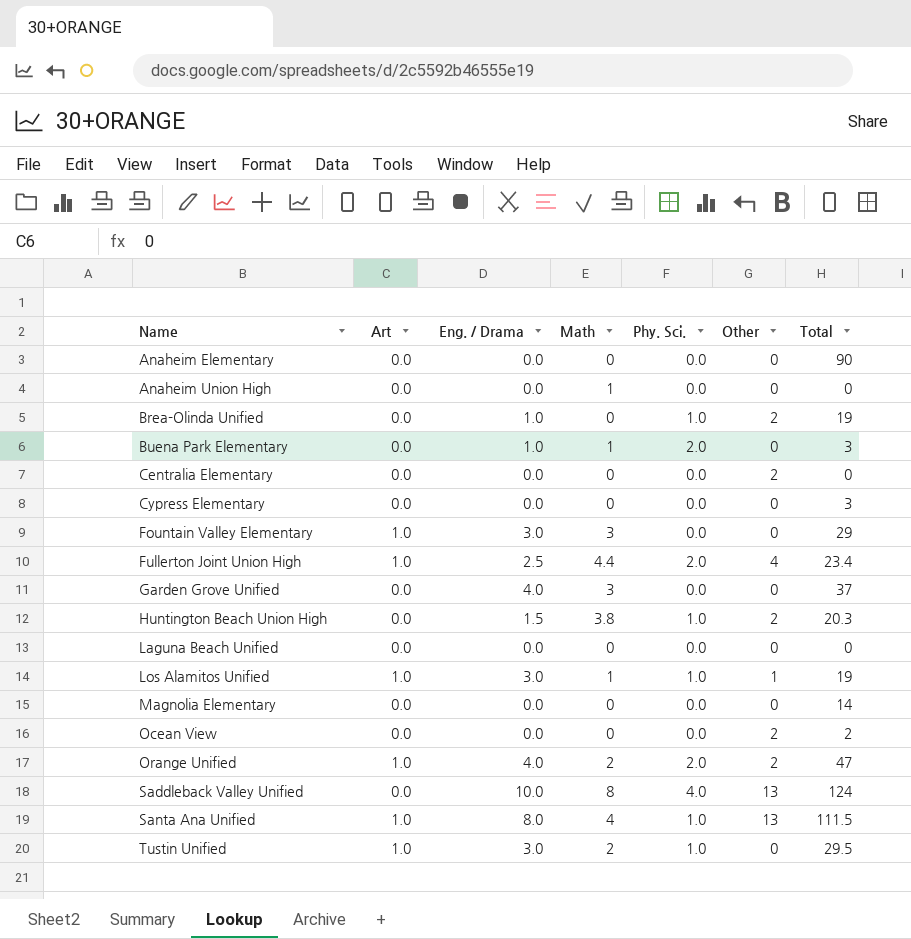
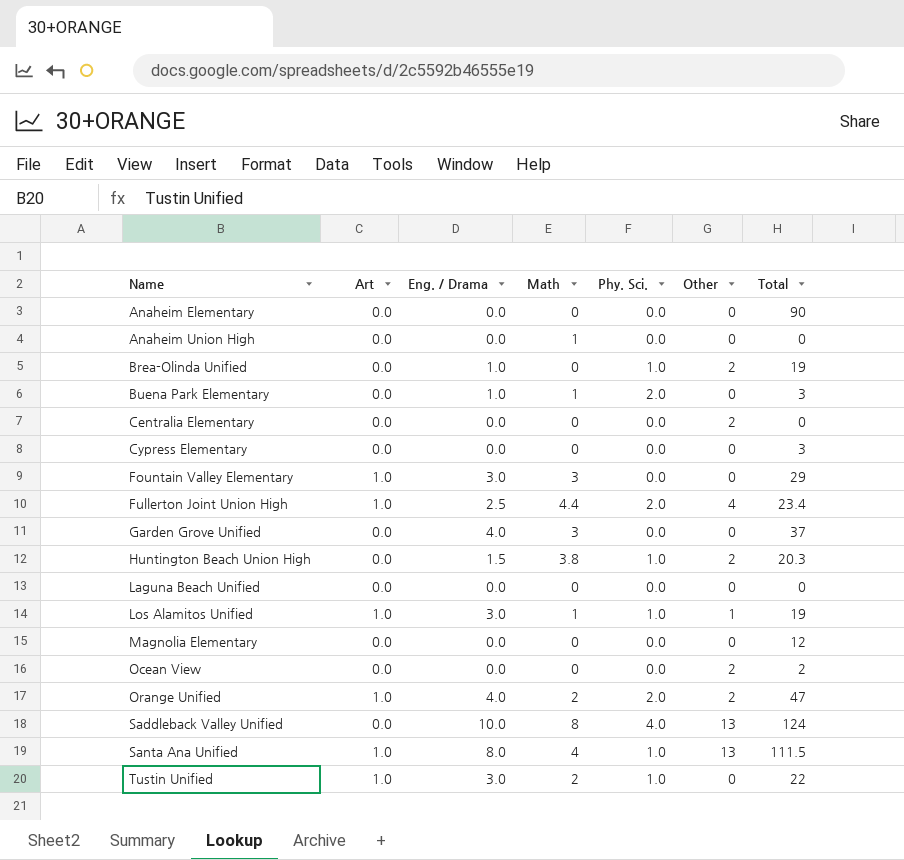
Magnolia Elementary | Total: 14 -> 12
Tustin Unified | Total: 29.5 -> 22

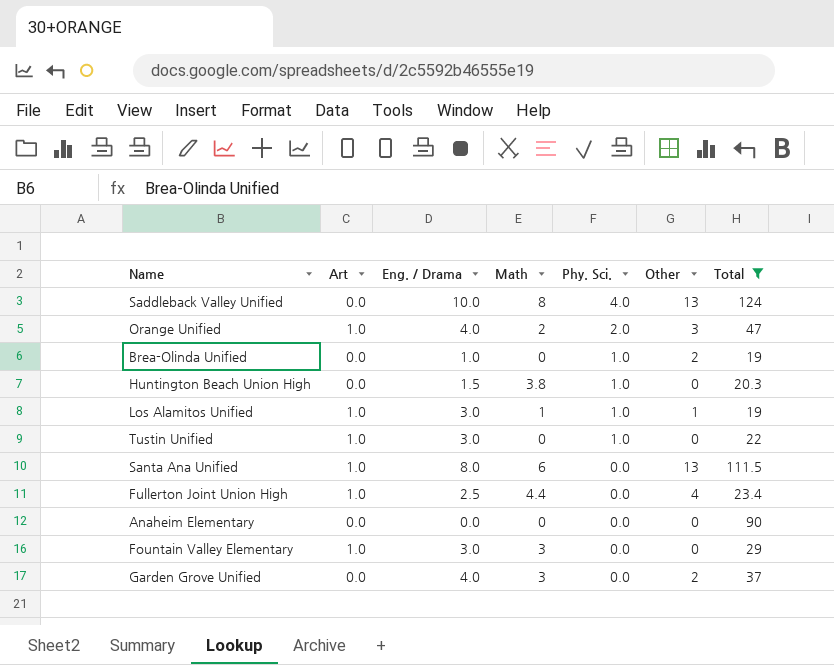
filter: none -> Total >= 19
row order: Name ascending -> Phy. Sci. descending
Orange Unified | Other: 2 -> 3
Huntington Beach Union High | Other: 2 -> 0
Tustin Unified | Math: 2 -> 0
Santa Ana Unified | Math: 4 -> 6
Santa Ana Unified | Phy. Sci.: 1.0 -> 0.0
Fullerton Joint Union High | Phy. Sci.: 2.0 -> 0.0
Garden Grove Unified | Other: 0 -> 2

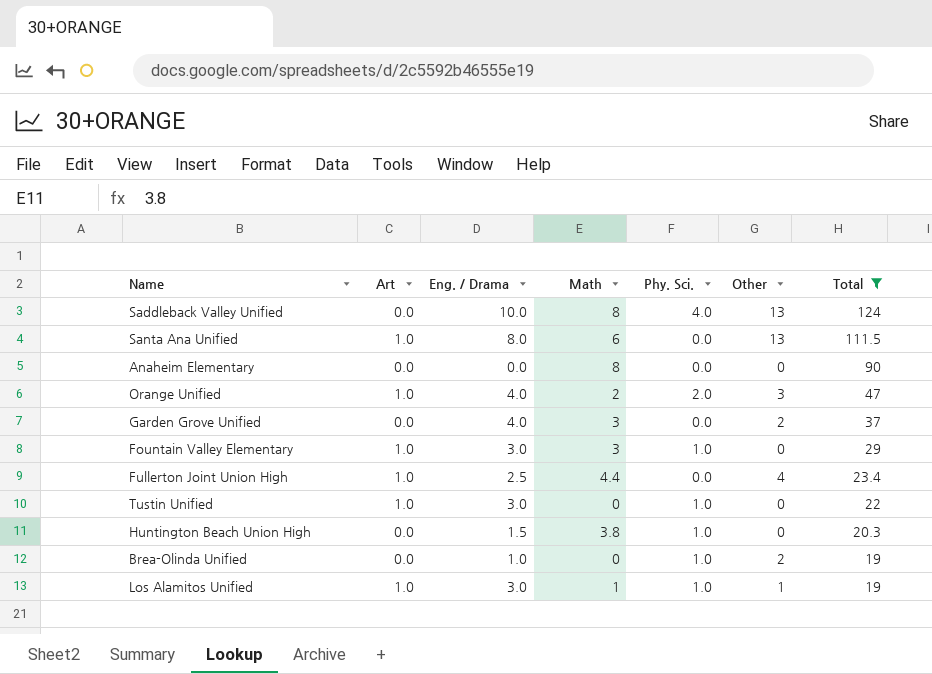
row order: Phy. Sci. descending -> Total descending
Anaheim Elementary | Math: 0 -> 8
Fountain Valley Elementary | Phy. Sci.: 0.0 -> 1.0

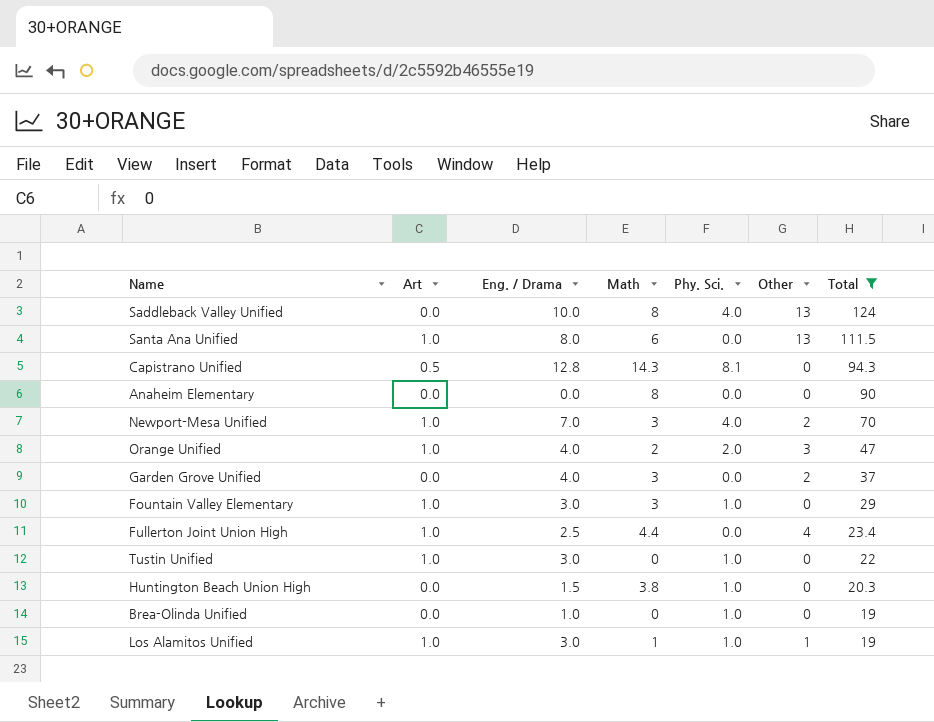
row Capistrano Unified: none -> 0.5 | 12.8 | 14.3 | 8.1 | 0 | 94.3
row Newport-Mesa Unified: none -> 1.0 | 7.0 | 3 | 4.0 | 2 | 70
Brea-Olinda Unified | Other: 2 -> 0

